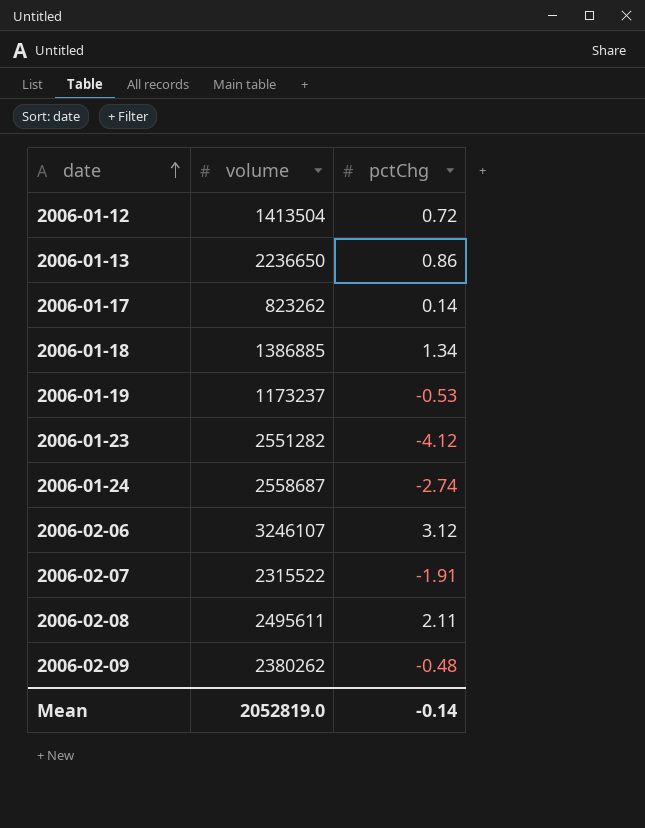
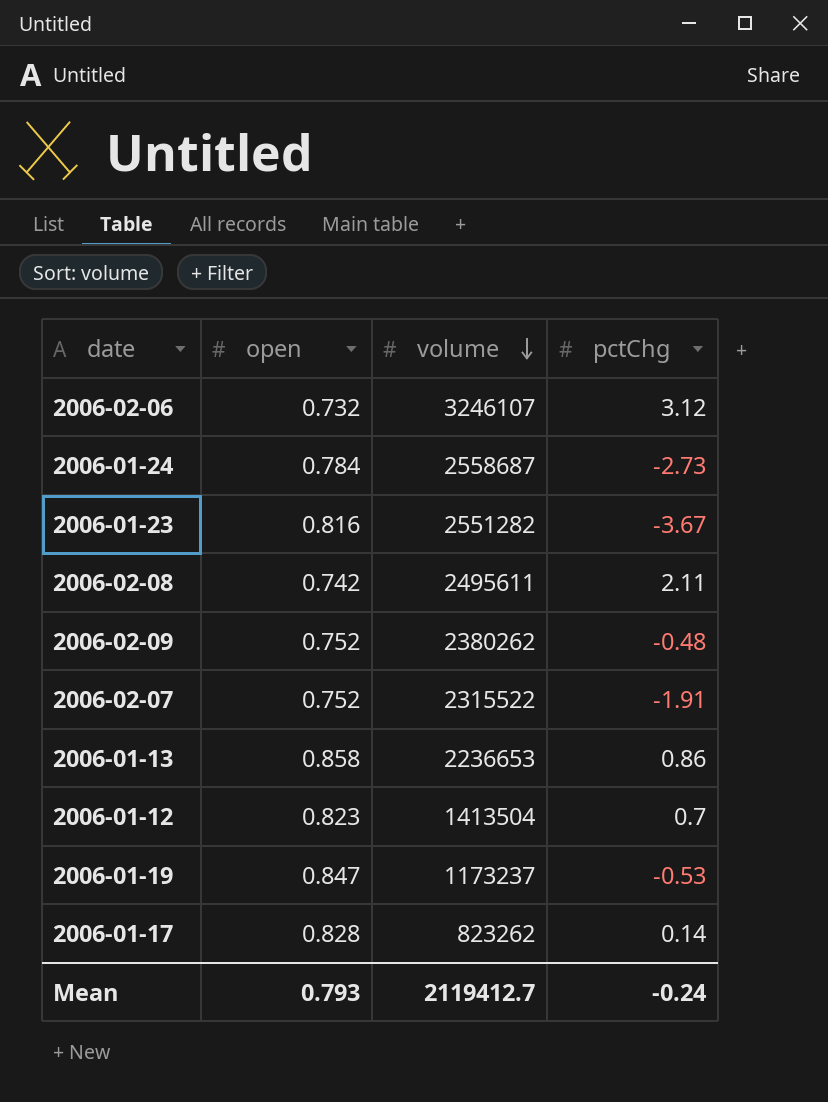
row order: date ascending -> volume descending
column open | position: none -> 2
row 2006-01-18: 1386885 | 1.34 -> none
2006-01-24 | pctChg: -2.74 -> -2.73
2006-01-23 | pctChg: -4.12 -> -3.67
2006-01-13 | volume: 2236650 -> 2236653
2006-01-12 | pctChg: 0.72 -> 0.7
Mean | volume: 2052819.0 -> 2119412.7
Mean | pctChg: -0.14 -> -0.24

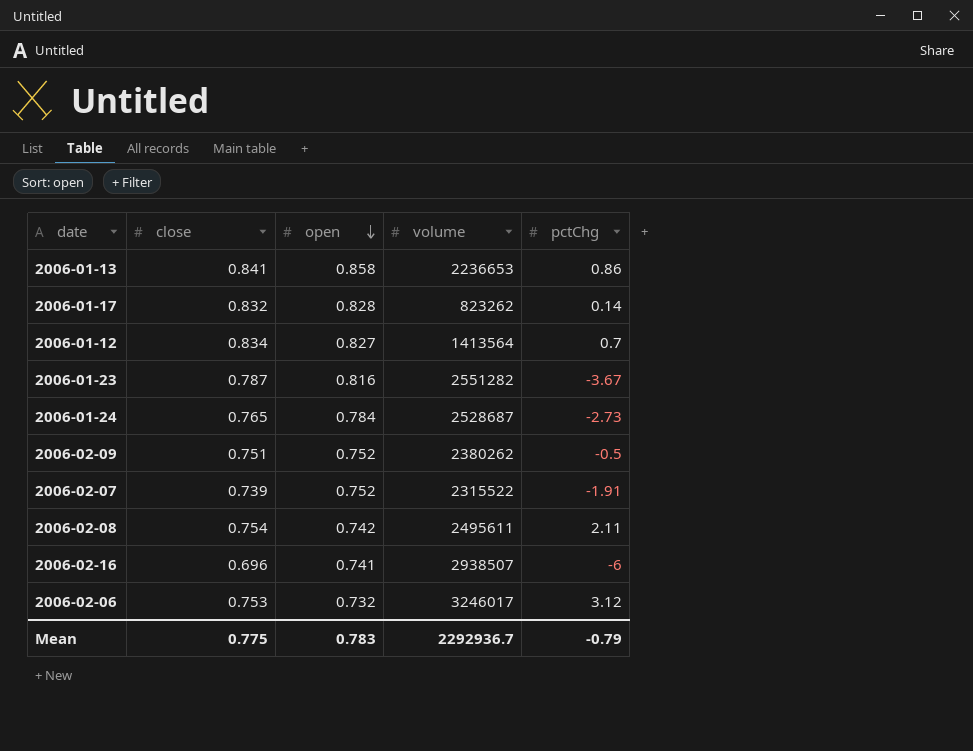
row order: volume descending -> open descending
column close | position: none -> 2
row 2006-01-19: 0.847 | 1173237 | -0.53 -> none
2006-01-12 | open: 0.823 -> 0.827
2006-01-12 | volume: 1413504 -> 1413564
2006-01-24 | volume: 2558687 -> 2528687
2006-02-09 | pctChg: -0.48 -> -0.5
row 2006-02-16: none -> 0.696 | 0.741 | 2938507 | -6
2006-02-06 | volume: 3246107 -> 3246017
Mean | open: 0.793 -> 0.783
Mean | volume: 2119412.7 -> 2292936.7
Mean | pctChg: -0.24 -> -0.79

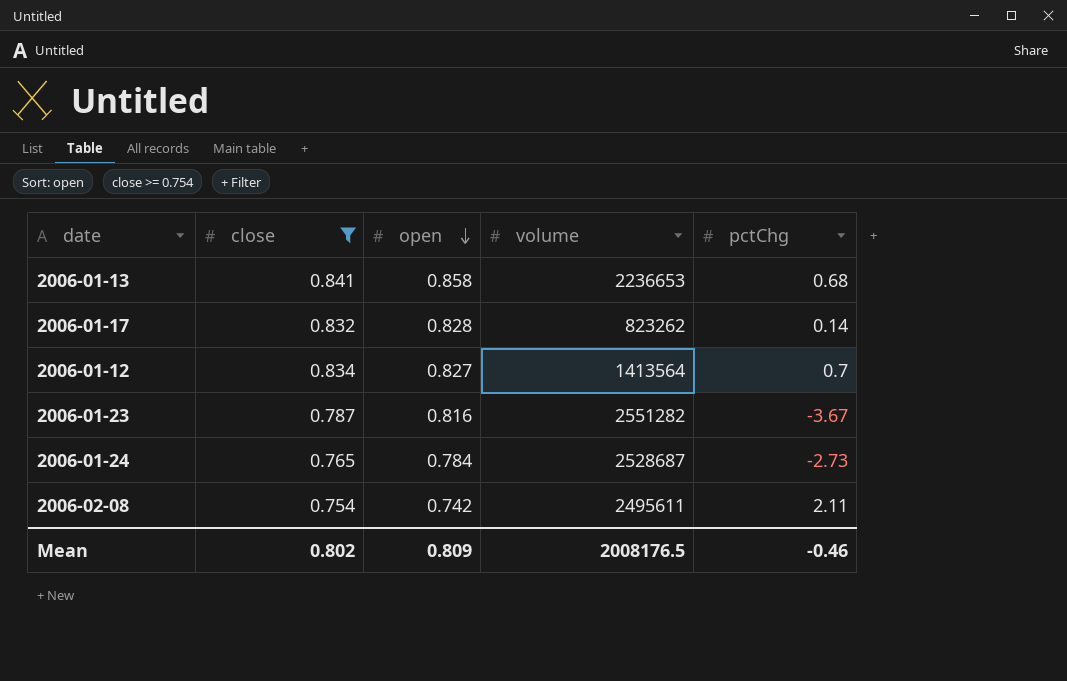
filter: none -> close >= 0.754
2006-01-13 | pctChg: 0.86 -> 0.68
Mean | close: 0.775 -> 0.802
Mean | open: 0.783 -> 0.809
Mean | volume: 2292936.7 -> 2008176.5
Mean | pctChg: -0.79 -> -0.46

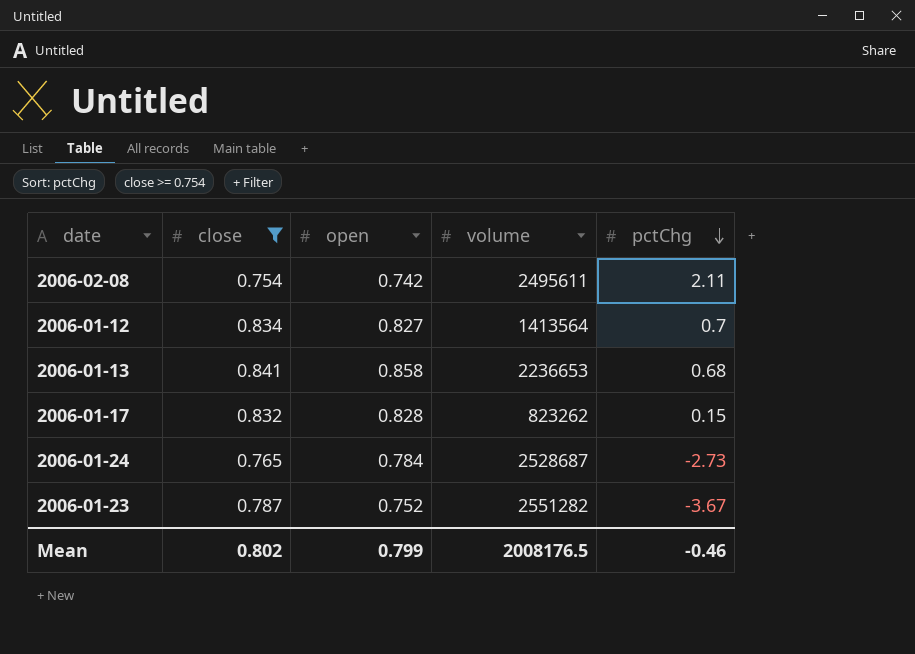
row order: open descending -> pctChg descending
2006-01-17 | pctChg: 0.14 -> 0.15
2006-01-23 | open: 0.816 -> 0.752
Mean | open: 0.809 -> 0.799

